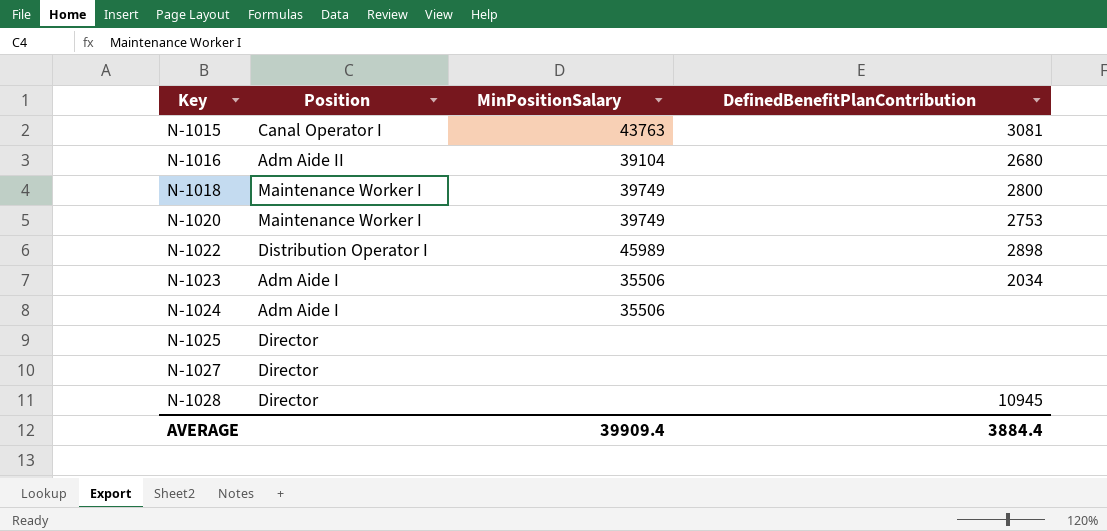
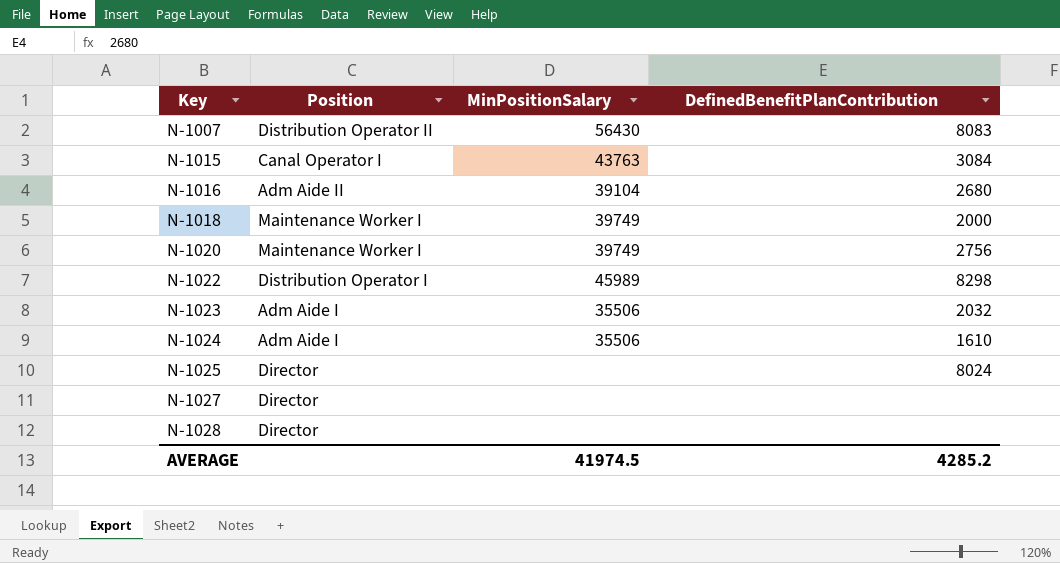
row N-1007: none -> Distribution Operator II | 56430 | 8083
N-1015 | DefinedBenefitPlanContribution: 3081 -> 3084
N-1018 | DefinedBenefitPlanContribution: 2800 -> 2000
N-1020 | DefinedBenefitPlanContribution: 2753 -> 2756
N-1022 | DefinedBenefitPlanContribution: 2898 -> 8298
N-1023 | DefinedBenefitPlanContribution: 2034 -> 2032
N-1024 | DefinedBenefitPlanContribution: none -> 1610
N-1025 | DefinedBenefitPlanContribution: none -> 8024
N-1028 | DefinedBenefitPlanContribution: 10945 -> none
AVERAGE | MinPositionSalary: 39909.4 -> 41974.5
AVERAGE | DefinedBenefitPlanContribution: 3884.4 -> 4285.2

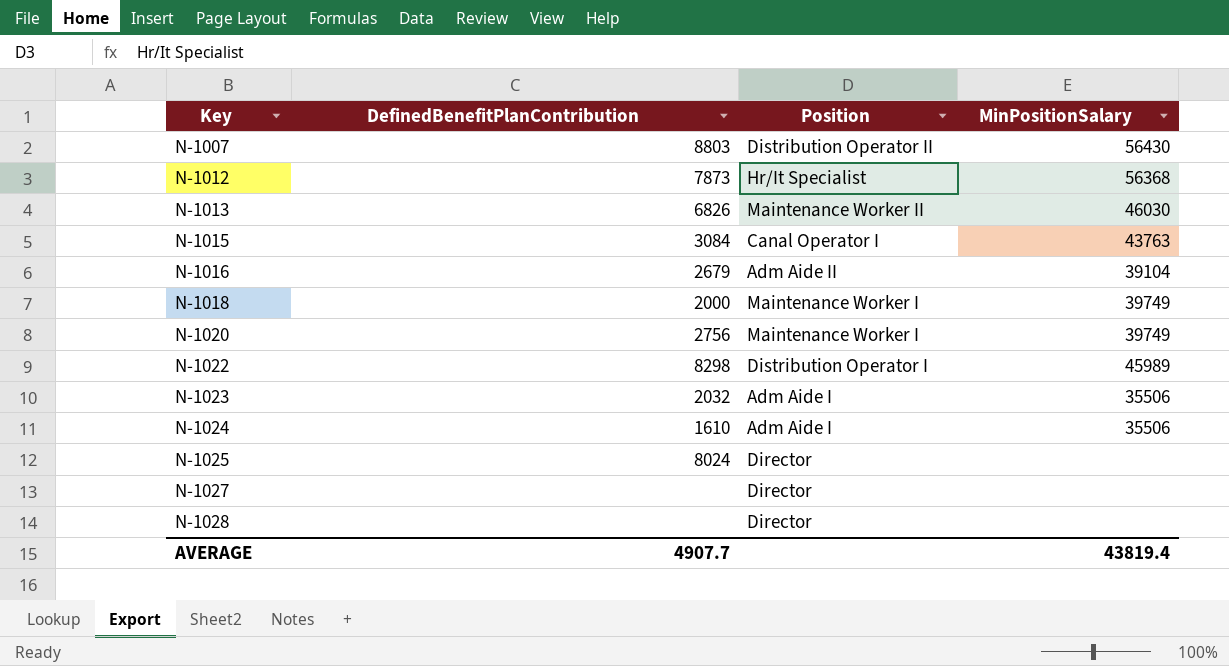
column DefinedBenefitPlanContribution | position: 4 -> 2
N-1007 | DefinedBenefitPlanContribution: 8083 -> 8803
row N-1012: none -> 7873 | Hr/It Specialist | 56368
row N-1013: none -> 6826 | Maintenance Worker II | 46030
N-1016 | DefinedBenefitPlanContribution: 2680 -> 2679
AVERAGE | DefinedBenefitPlanContribution: 4285.2 -> 4907.7
AVERAGE | MinPositionSalary: 41974.5 -> 43819.4

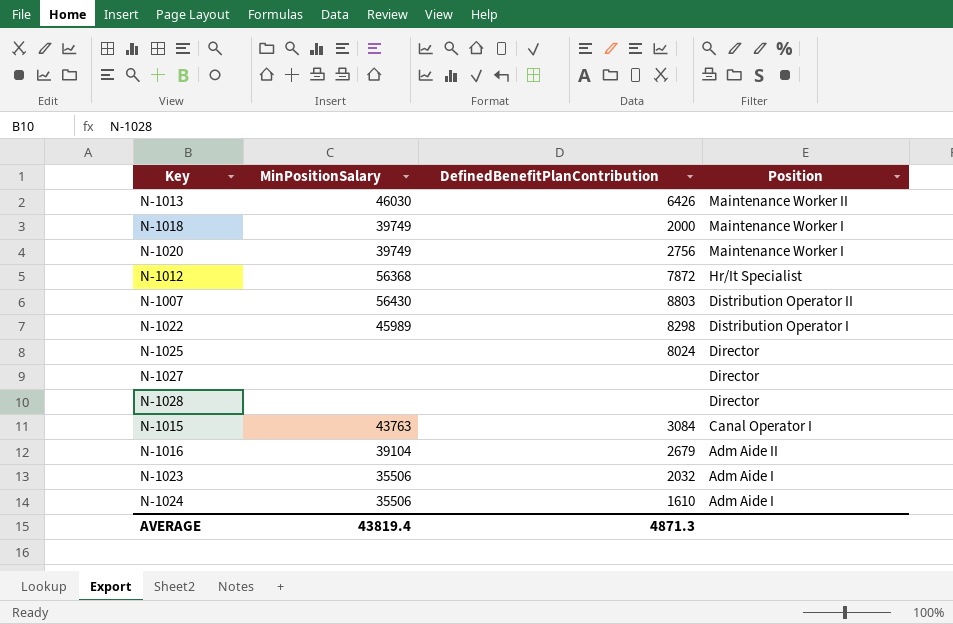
row order: Key ascending -> Position descending
column MinPositionSalary | position: 4 -> 2
N-1013 | DefinedBenefitPlanContribution: 6826 -> 6426
N-1012 | DefinedBenefitPlanContribution: 7873 -> 7872
AVERAGE | DefinedBenefitPlanContribution: 4907.7 -> 4871.3

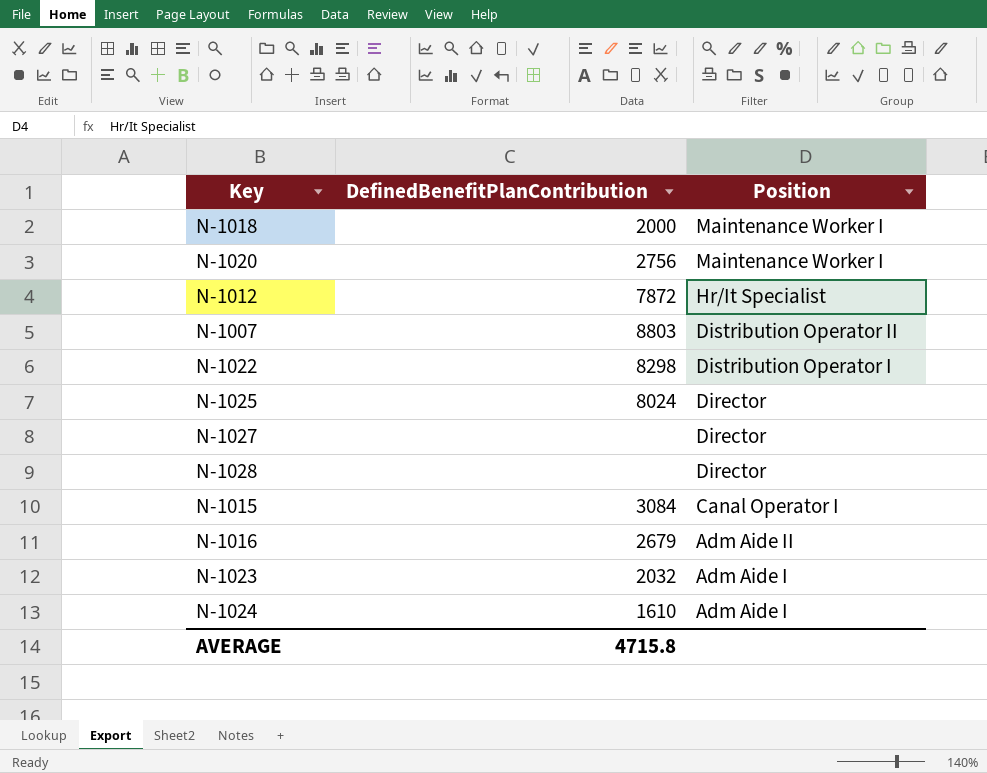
column MinPositionSalary | position: 2 -> none
row N-1013: 46030 | 6426 | Maintenance Worker II -> none
AVERAGE | DefinedBenefitPlanContribution: 4871.3 -> 4715.8

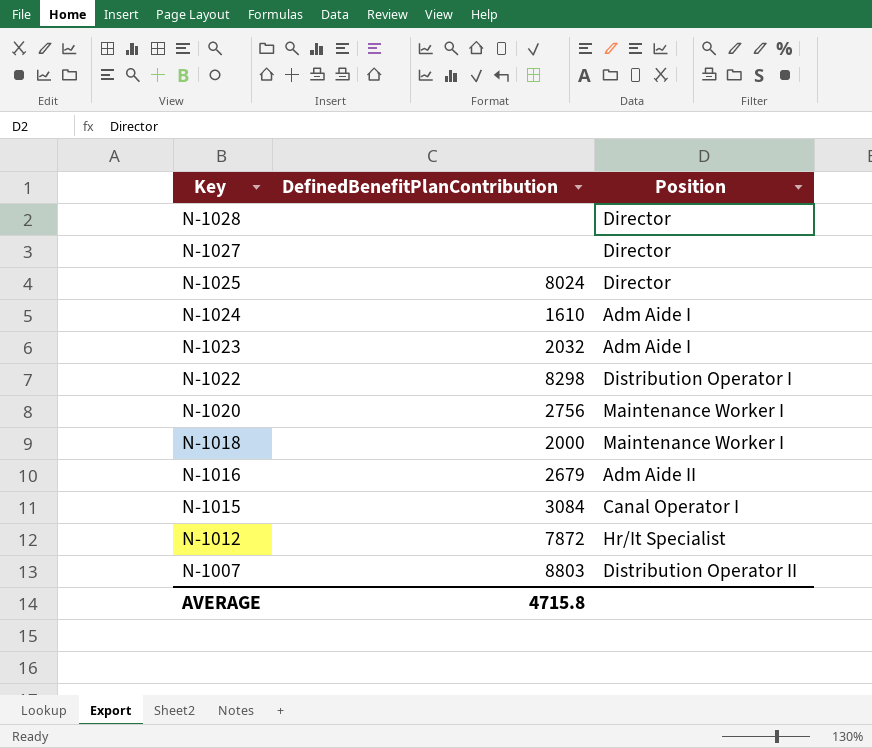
row order: Position descending -> Key descending

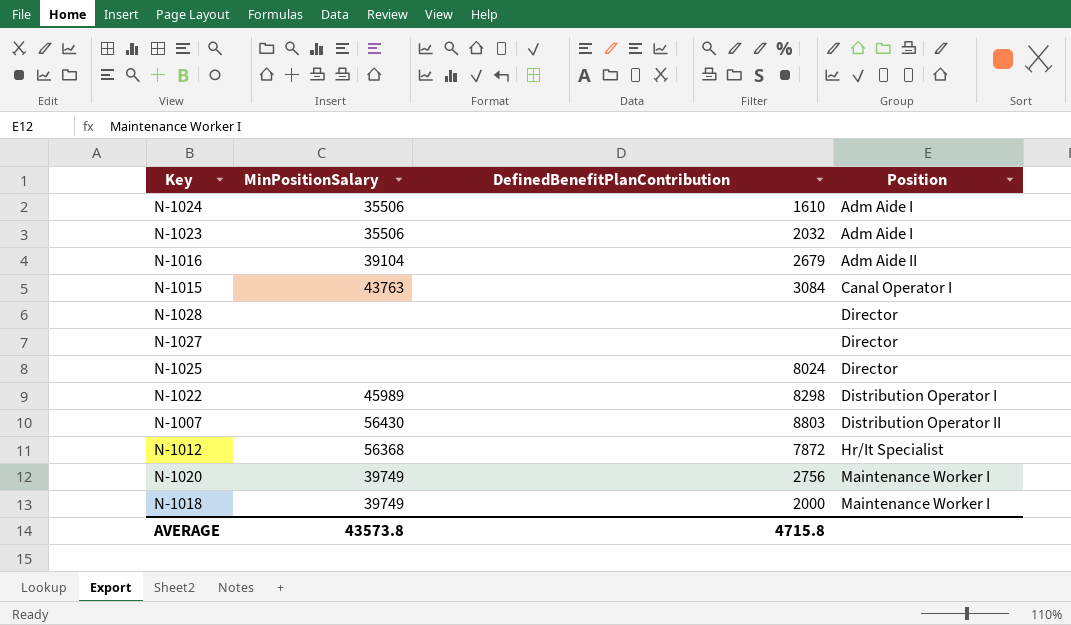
row order: Key descending -> Position ascending
column MinPositionSalary | position: none -> 2

